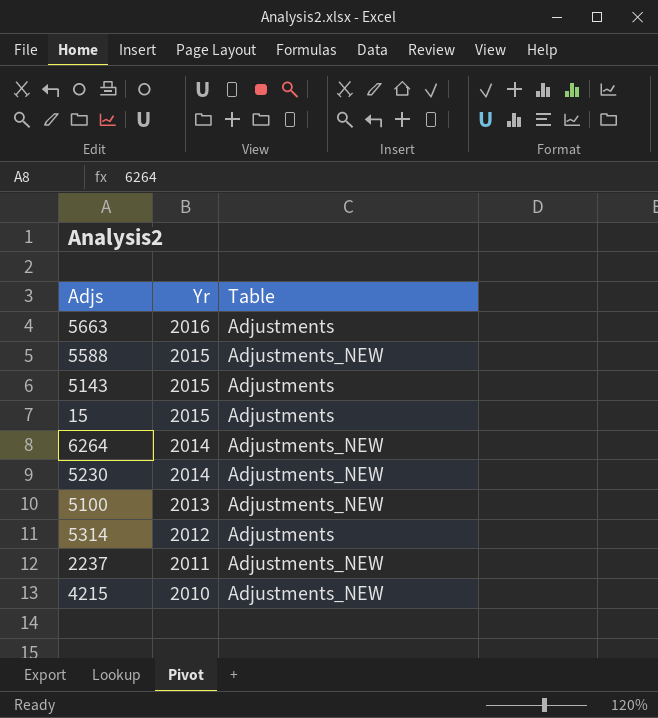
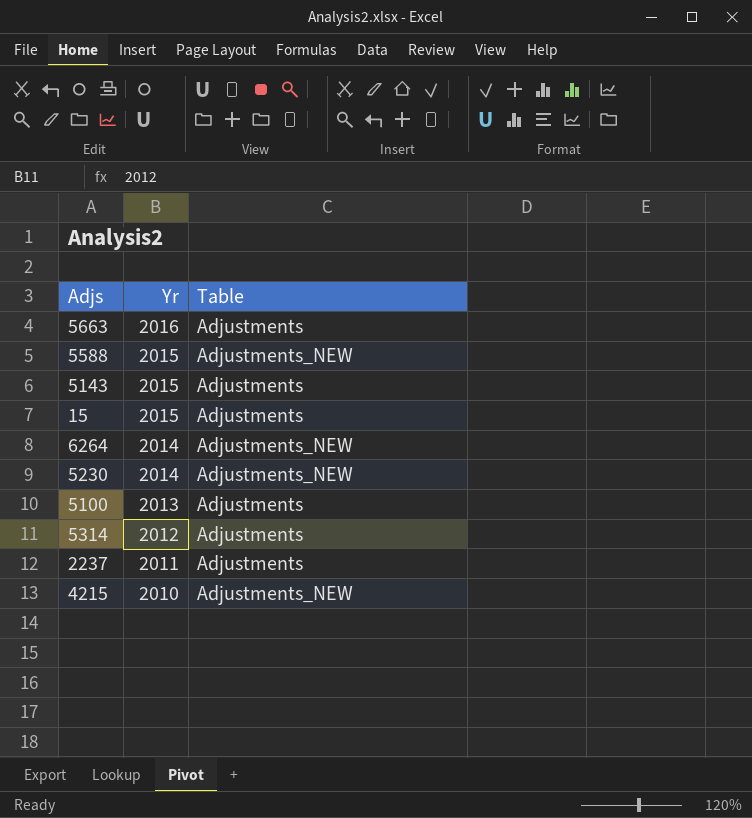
5100 | Table: Adjustments_NEW -> Adjustments
2237 | Table: Adjustments_NEW -> Adjustments

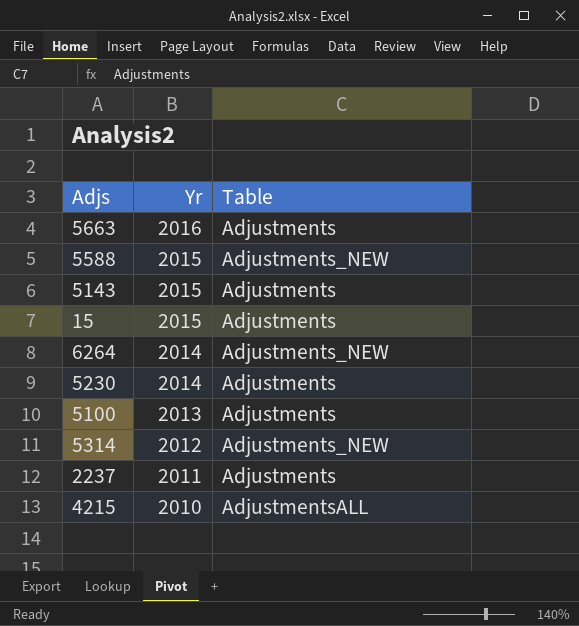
5230 | Table: Adjustments_NEW -> Adjustments
5314 | Table: Adjustments -> Adjustments_NEW
4215 | Table: Adjustments_NEW -> AdjustmentsALL

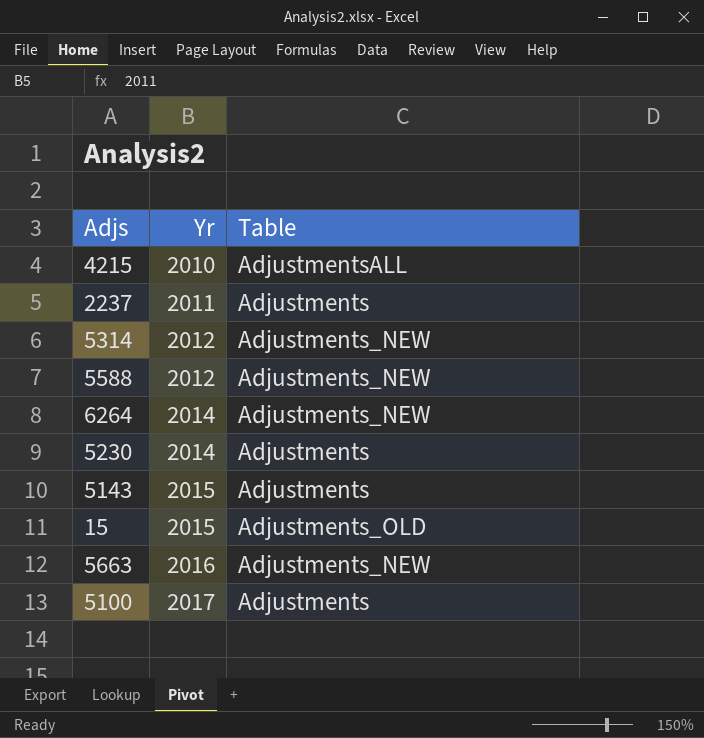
row order: Yr descending -> Yr ascending
5588 | Yr: 2015 -> 2012
15 | Table: Adjustments -> Adjustments_OLD
5663 | Table: Adjustments -> Adjustments_NEW
5100 | Yr: 2013 -> 2017

